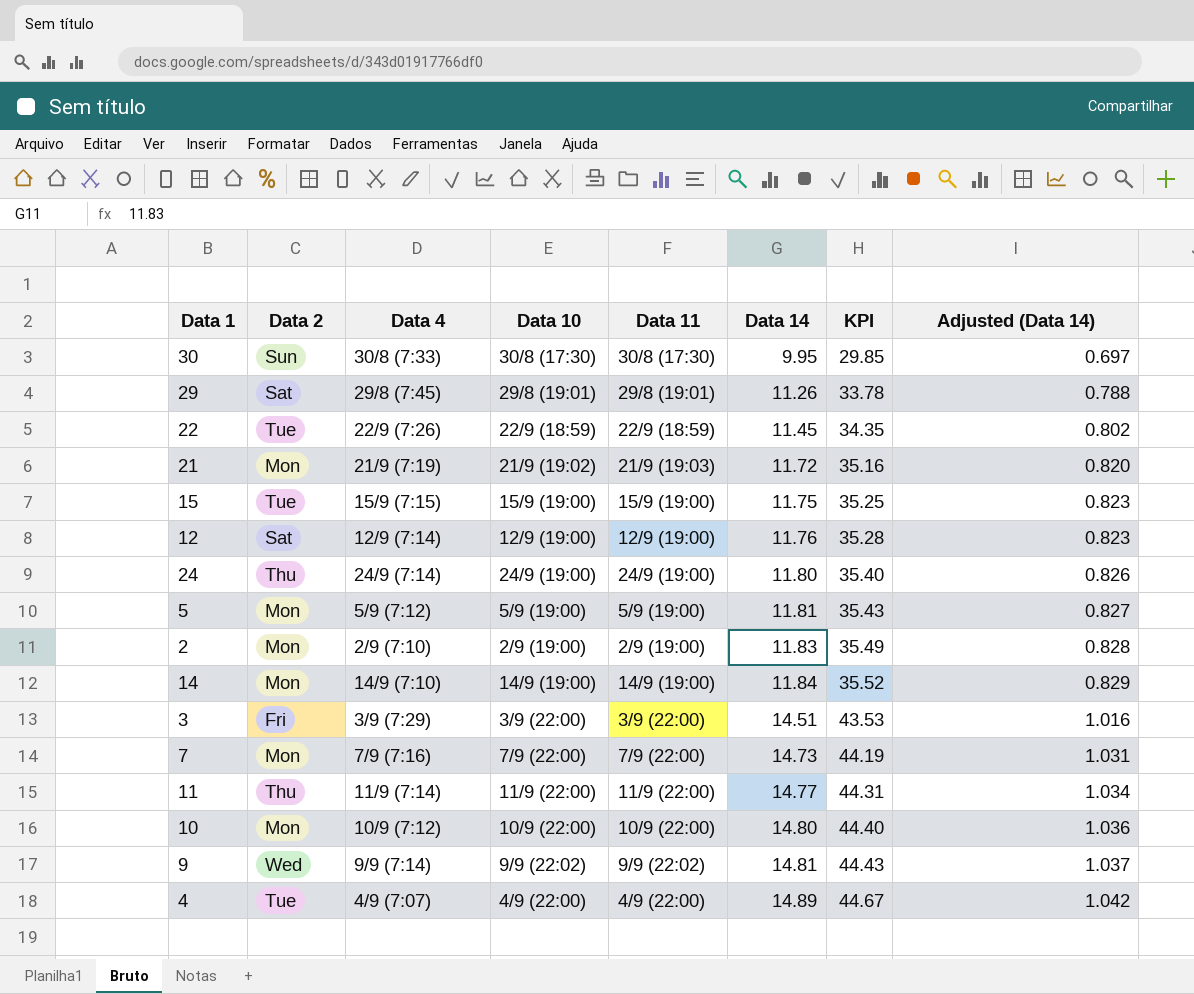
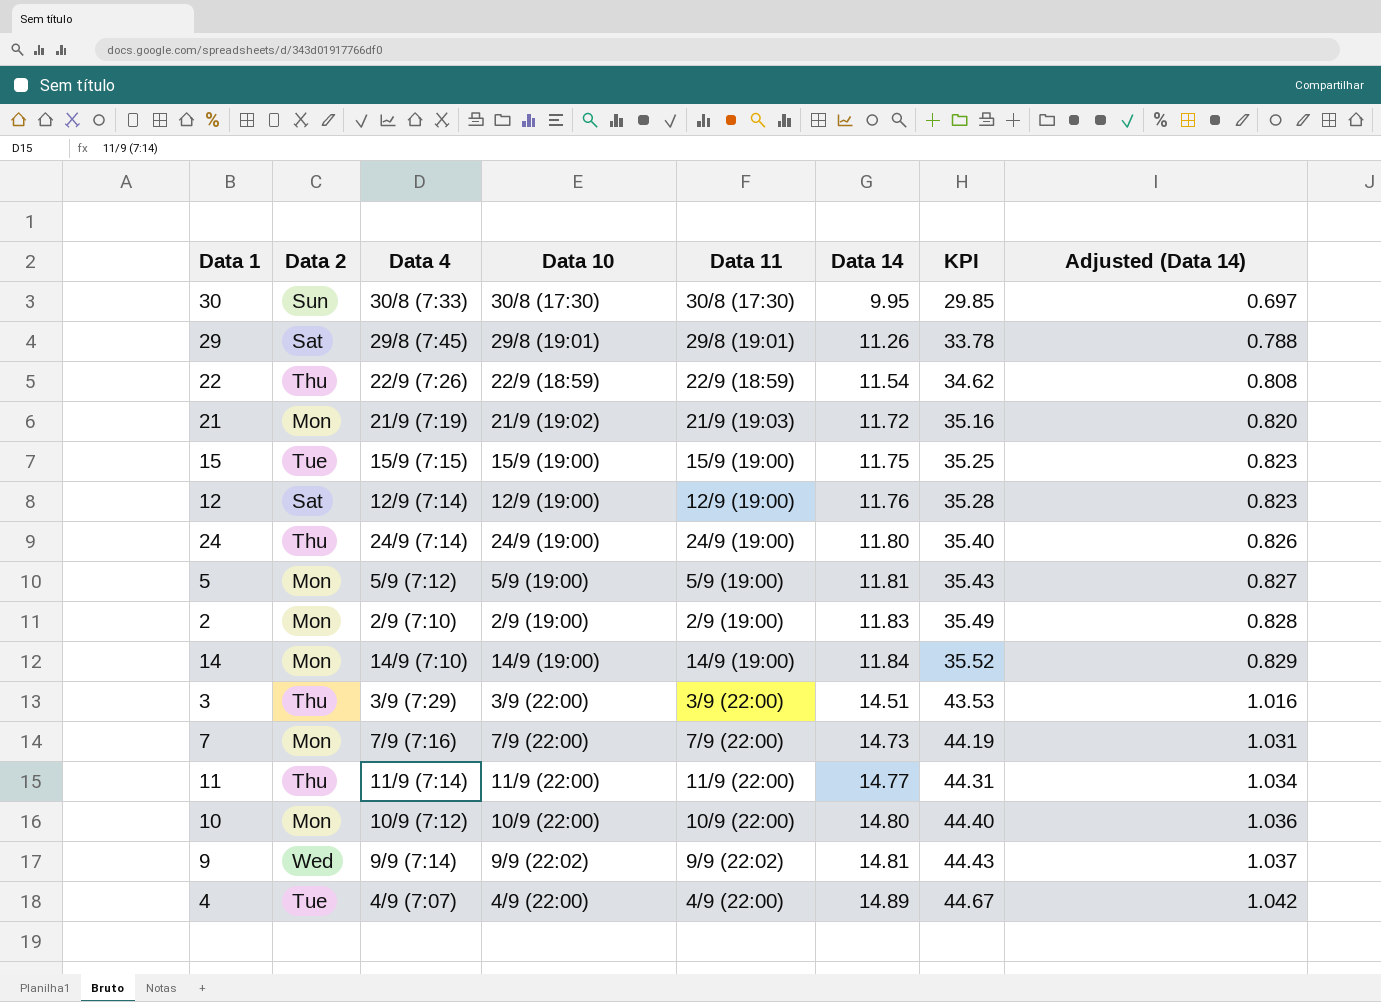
22 | Data 2: Tue -> Thu
22 | Data 14: 11.45 -> 11.54
22 | KPI: 34.35 -> 34.62
22 | Adjusted (Data 14): 0.802 -> 0.808
3 | Data 2: Fri -> Thu

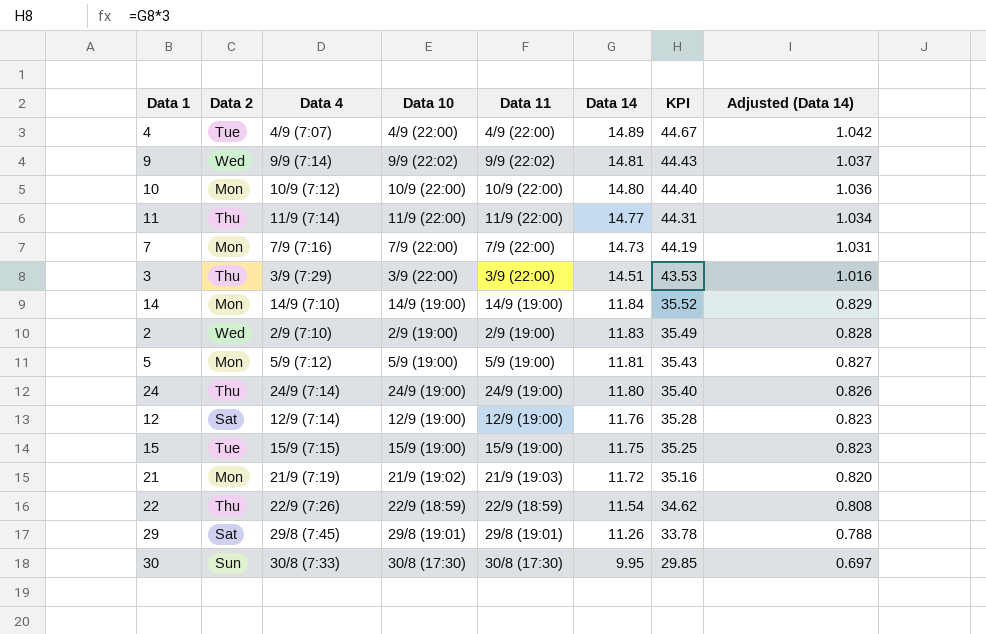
row order: Data 14 ascending -> Data 14 descending
2 | Data 2: Mon -> Wed

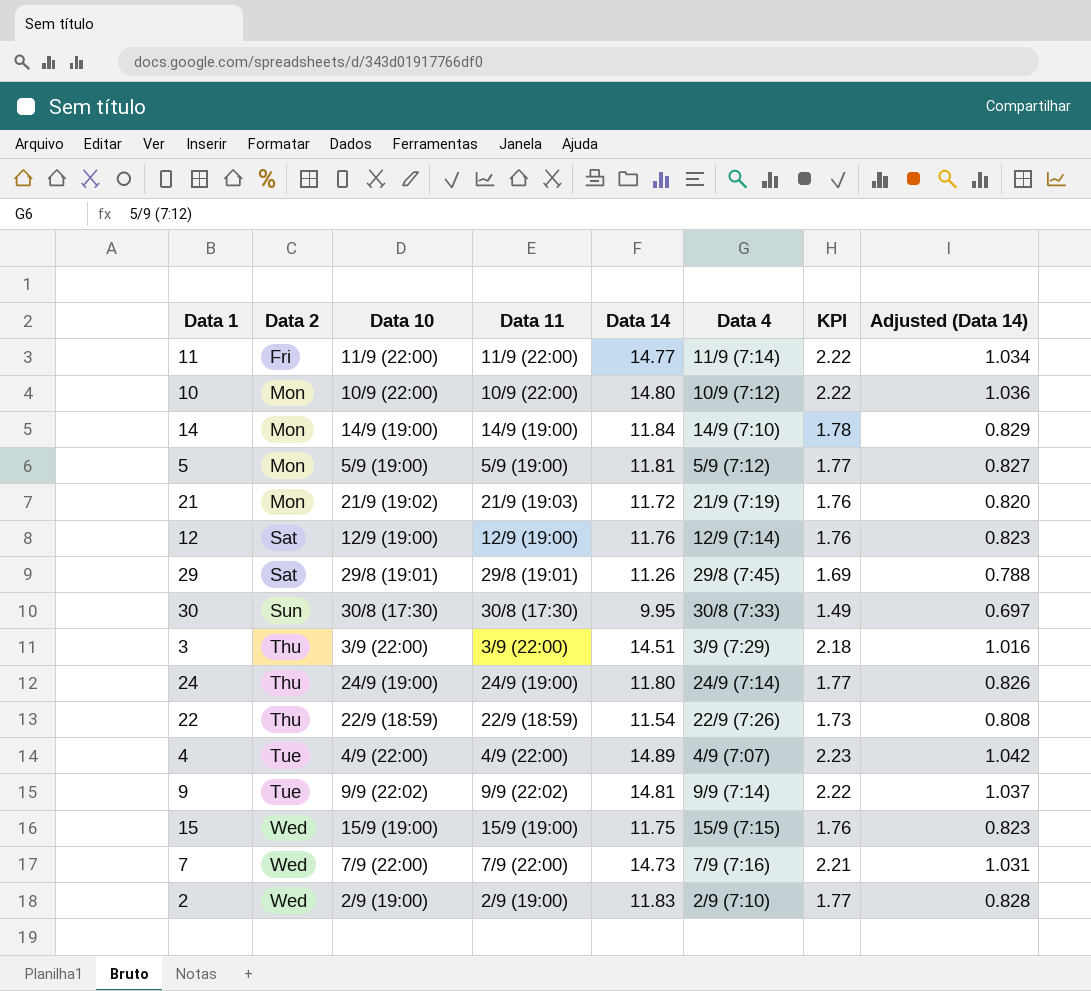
row order: Data 14 descending -> Data 2 ascending
column Data 4 | position: 3 -> 6
column KPI | formula: [Data 14] * 3 -> [Data 14] * 0.15
11 | Data 2: Thu -> Fri
9 | Data 2: Wed -> Tue
15 | Data 2: Tue -> Wed
7 | Data 2: Mon -> Wed

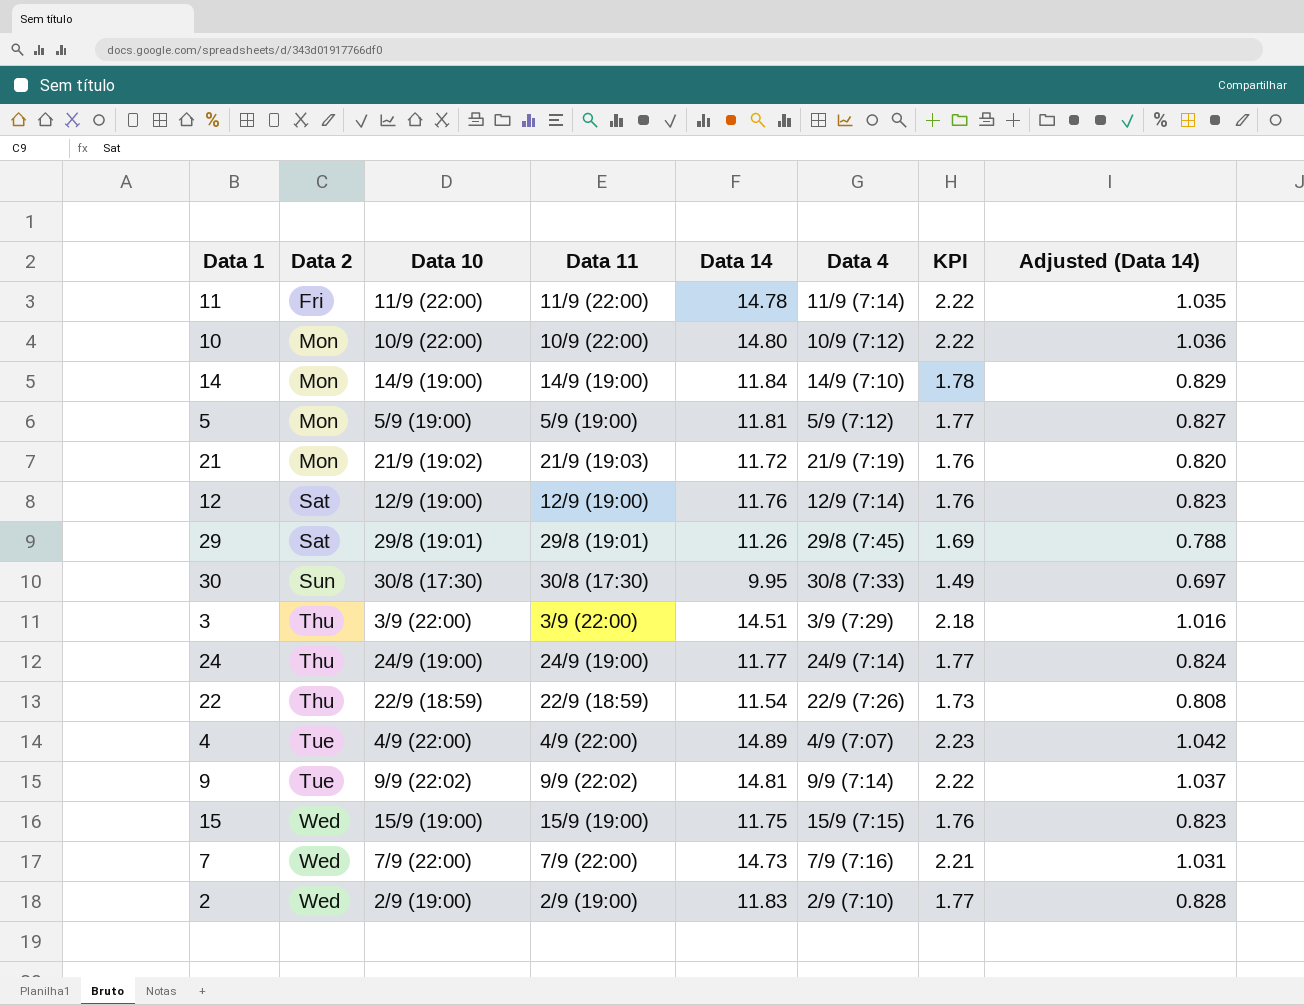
11 | Data 14: 14.77 -> 14.78
11 | Adjusted (Data 14): 1.034 -> 1.035
24 | Data 14: 11.80 -> 11.77
24 | Adjusted (Data 14): 0.826 -> 0.824

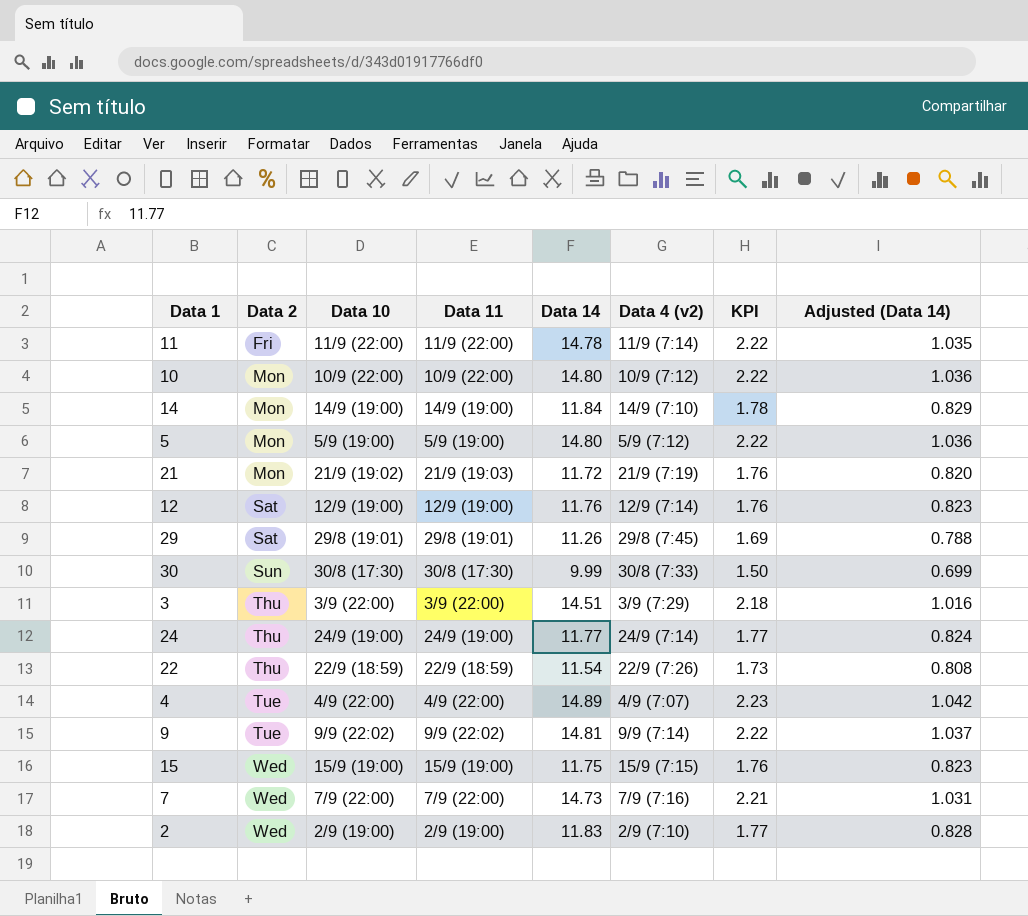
column name: Data 4 -> Data 4 (v2)
5 | Data 14: 11.81 -> 14.80
5 | KPI: 1.77 -> 2.22
5 | Adjusted (Data 14): 0.827 -> 1.036
30 | Data 14: 9.95 -> 9.99
30 | KPI: 1.49 -> 1.50
30 | Adjusted (Data 14): 0.697 -> 0.699

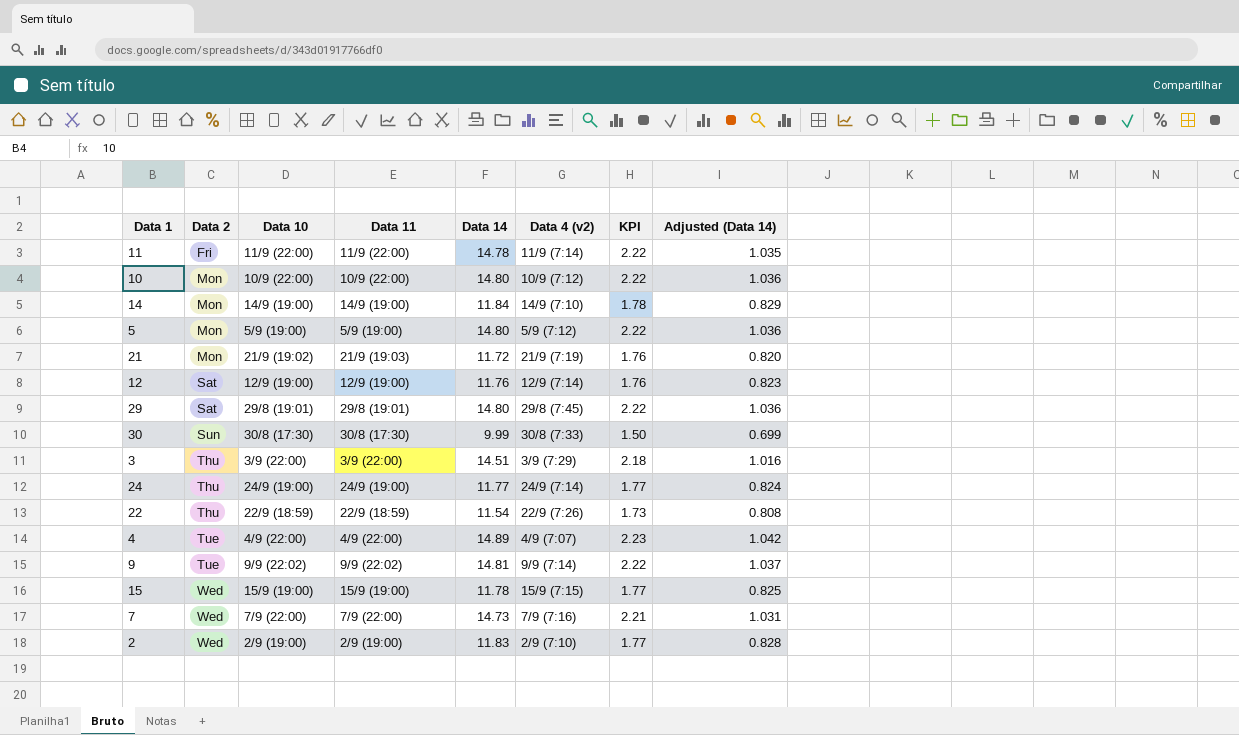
29 | Data 14: 11.26 -> 14.80
29 | KPI: 1.69 -> 2.22
29 | Adjusted (Data 14): 0.788 -> 1.036
15 | Data 14: 11.75 -> 11.78
15 | KPI: 1.76 -> 1.77
15 | Adjusted (Data 14): 0.823 -> 0.825

